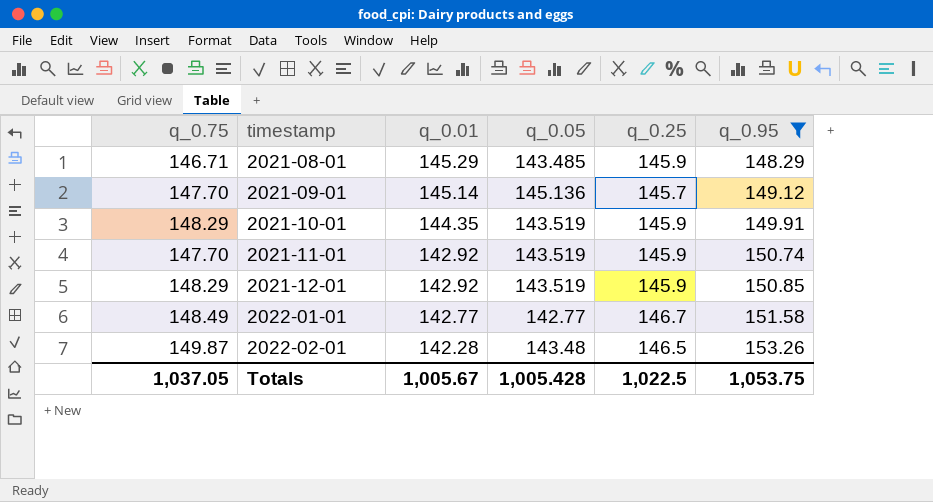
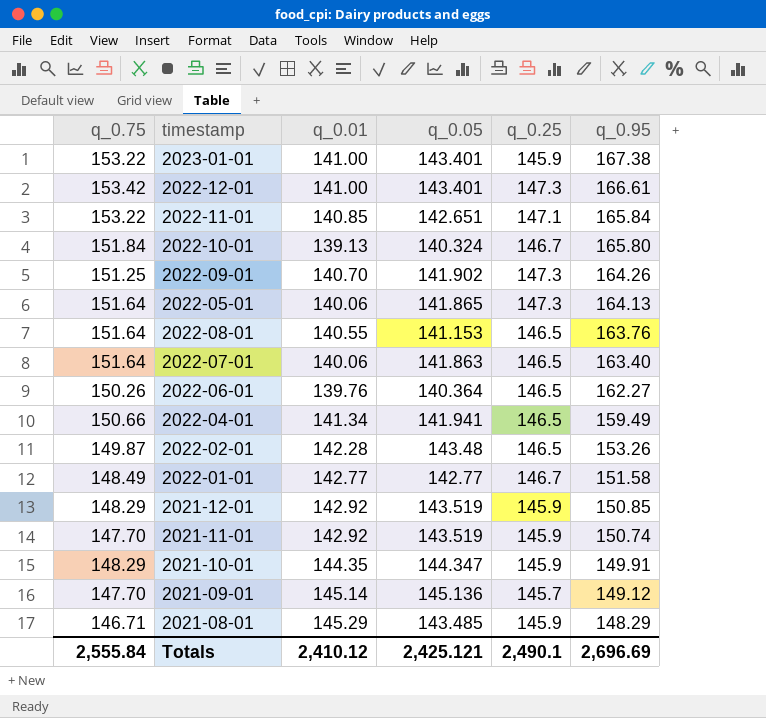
filter: q_0.95 <= 153.26 -> none
row order: timestamp ascending -> q_0.95 descending
2021-10-01 | q_0.05: 143.519 -> 144.347
Totals | q_0.75: 1,037.05 -> 2,555.84
Totals | q_0.01: 1,005.67 -> 2,410.12
Totals | q_0.05: 1,005.428 -> 2,425.121
Totals | q_0.25: 1,022.5 -> 2,490.1
Totals | q_0.95: 1,053.75 -> 2,696.69

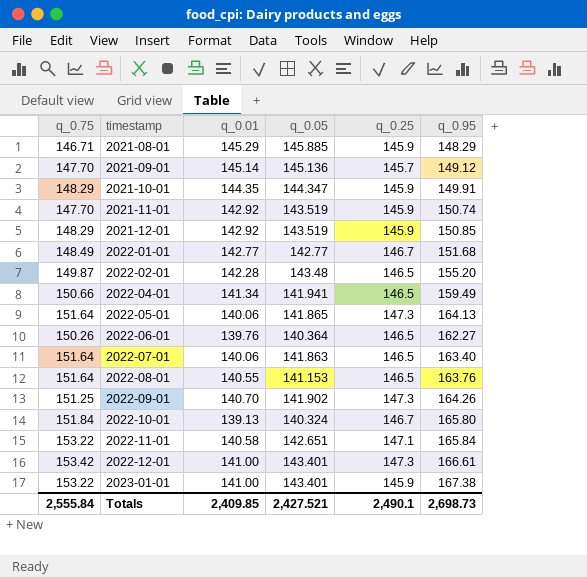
row order: q_0.95 descending -> timestamp ascending
2021-08-01 | q_0.05: 143.485 -> 145.885
2022-01-01 | q_0.95: 151.58 -> 151.68
2022-02-01 | q_0.95: 153.26 -> 155.20
2022-11-01 | q_0.01: 140.85 -> 140.58
Totals | q_0.01: 2,410.12 -> 2,409.85
Totals | q_0.05: 2,425.121 -> 2,427.521
Totals | q_0.95: 2,696.69 -> 2,698.73

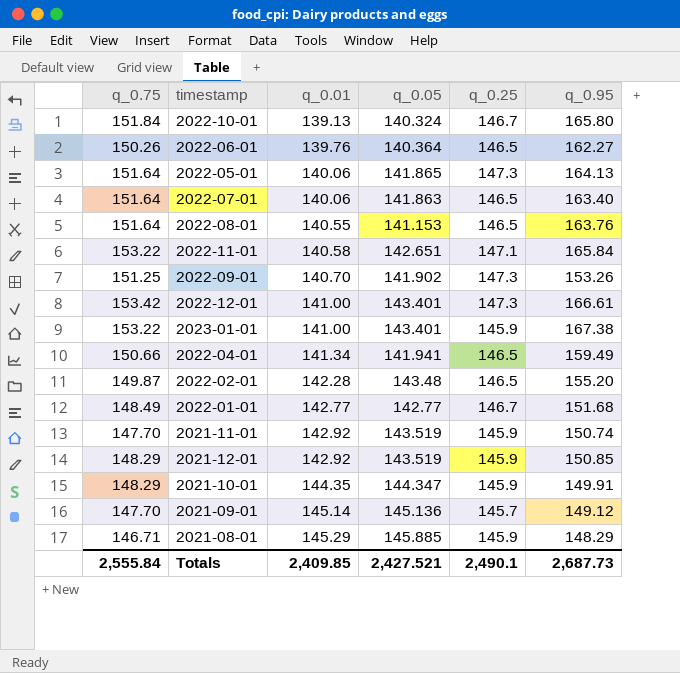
row order: timestamp ascending -> q_0.01 ascending
2022-09-01 | q_0.95: 164.26 -> 153.26
Totals | q_0.95: 2,698.73 -> 2,687.73

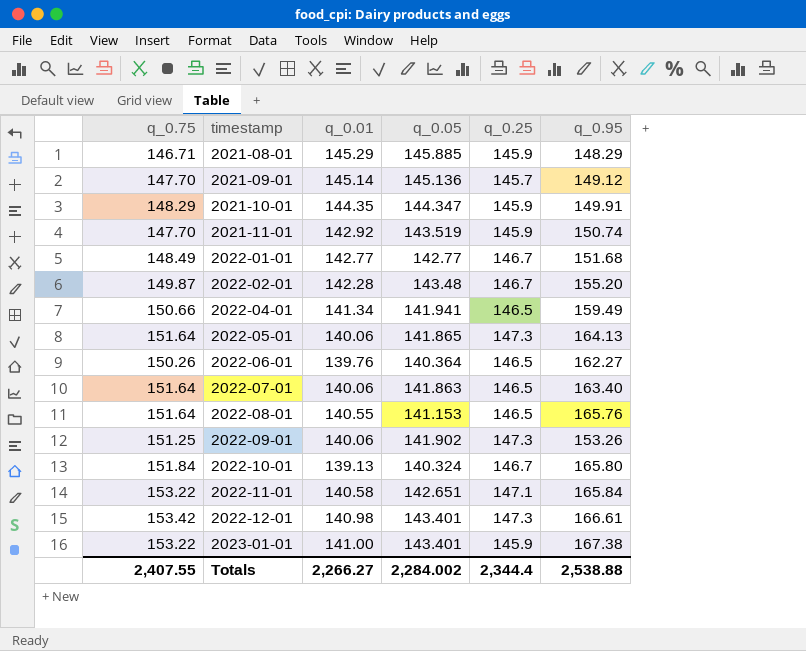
row order: q_0.01 ascending -> timestamp ascending
row 2021-12-01: 148.29 | 142.92 | 143.519 | 145.9 | 150.85 -> none
2022-02-01 | q_0.25: 146.5 -> 146.7
2022-08-01 | q_0.95: 163.76 -> 165.76
2022-09-01 | q_0.01: 140.70 -> 140.06
2022-12-01 | q_0.01: 141.00 -> 140.98
Totals | q_0.75: 2,555.84 -> 2,407.55
Totals | q_0.01: 2,409.85 -> 2,266.27
Totals | q_0.05: 2,427.521 -> 2,284.002
Totals | q_0.25: 2,490.1 -> 2,344.4
Totals | q_0.95: 2,687.73 -> 2,538.88

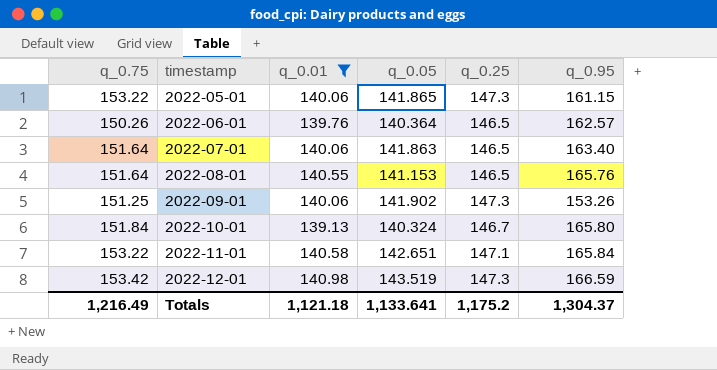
filter: none -> q_0.01 <= 140.98
2022-05-01 | q_0.75: 151.64 -> 153.22
2022-05-01 | q_0.95: 164.13 -> 161.15
2022-06-01 | q_0.95: 162.27 -> 162.57
2022-12-01 | q_0.05: 143.401 -> 143.519
2022-12-01 | q_0.95: 166.61 -> 166.59
Totals | q_0.75: 2,407.55 -> 1,216.49
Totals | q_0.01: 2,266.27 -> 1,121.18
Totals | q_0.05: 2,284.002 -> 1,133.641
Totals | q_0.25: 2,344.4 -> 1,175.2
Totals | q_0.95: 2,538.88 -> 1,304.37

